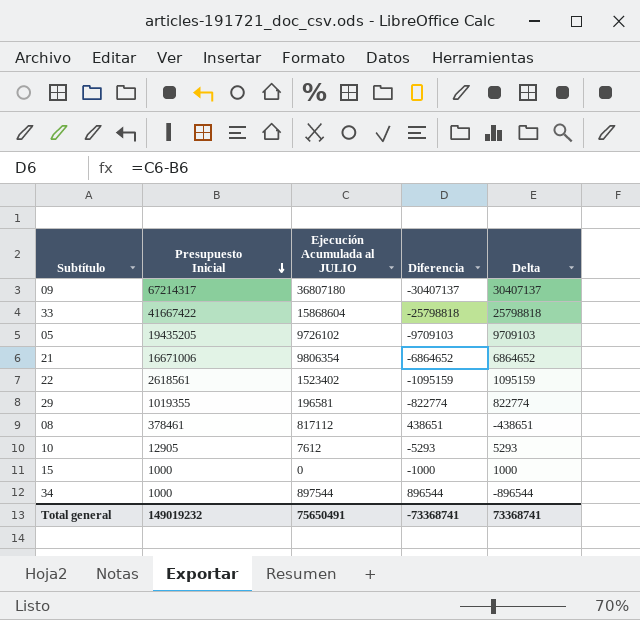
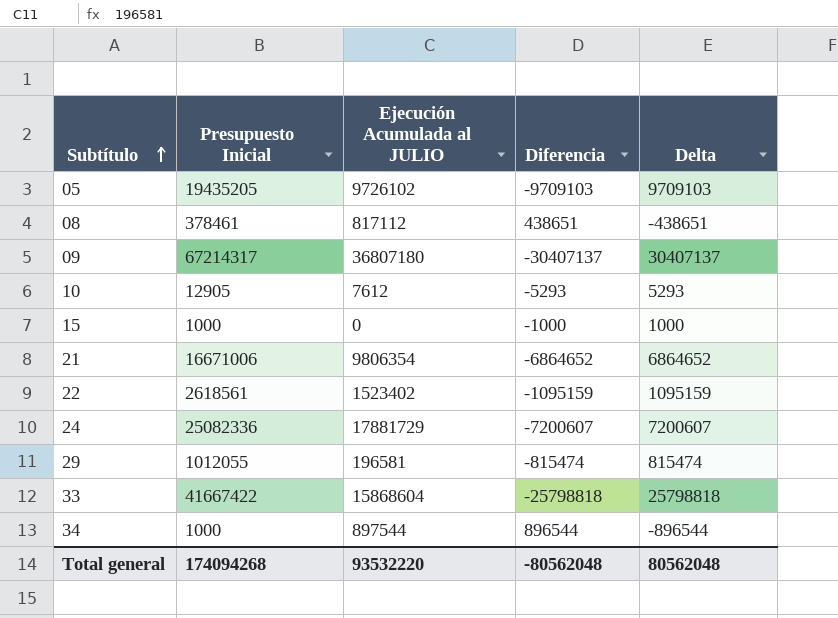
row order: Presupuesto Inicial descending -> Subtítulo ascending
row 24: none -> 25082336 | 17881729 | -7200607 | 7200607
29 | Presupuesto Inicial: 1019355 -> 1012055
29 | Diferencia: -822774 -> -815474
29 | Delta: 822774 -> 815474
Total general | Presupuesto Inicial: 149019232 -> 174094268
Total general | Ejecución Acumulada al JULIO: 75650491 -> 93532220
Total general | Diferencia: -73368741 -> -80562048
Total general | Delta: 73368741 -> 80562048

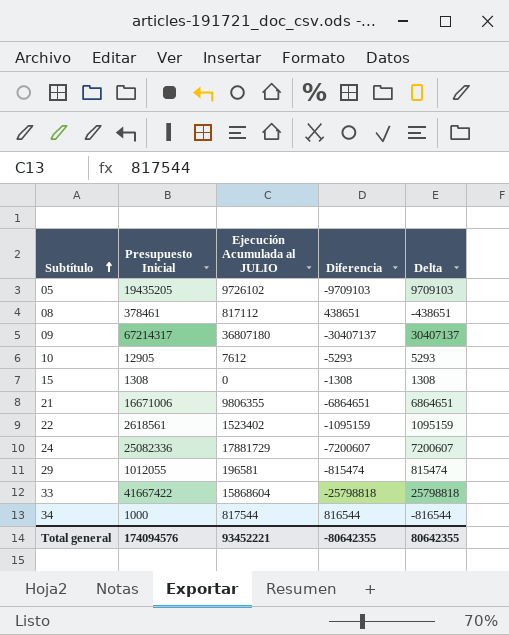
15 | Presupuesto Inicial: 1000 -> 1308
15 | Diferencia: -1000 -> -1308
15 | Delta: 1000 -> 1308
21 | Ejecución Acumulada al JULIO: 9806354 -> 9806355
21 | Diferencia: -6864652 -> -6864651
21 | Delta: 6864652 -> 6864651
34 | Ejecución Acumulada al JULIO: 897544 -> 817544
34 | Diferencia: 896544 -> 816544
34 | Delta: -896544 -> -816544
Total general | Presupuesto Inicial: 174094268 -> 174094576
Total general | Ejecución Acumulada al JULIO: 93532220 -> 93452221
Total general | Diferencia: -80562048 -> -80642355
Total general | Delta: 80562048 -> 80642355

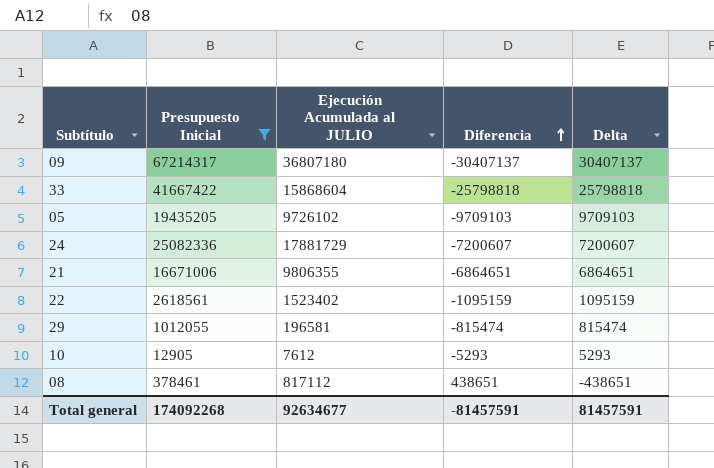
filter: none -> Presupuesto Inicial >= 12905
row order: Subtítulo ascending -> Diferencia ascending
Total general | Presupuesto Inicial: 174094576 -> 174092268
Total general | Ejecución Acumulada al JULIO: 93452221 -> 92634677
Total general | Diferencia: -80642355 -> -81457591
Total general | Delta: 80642355 -> 81457591

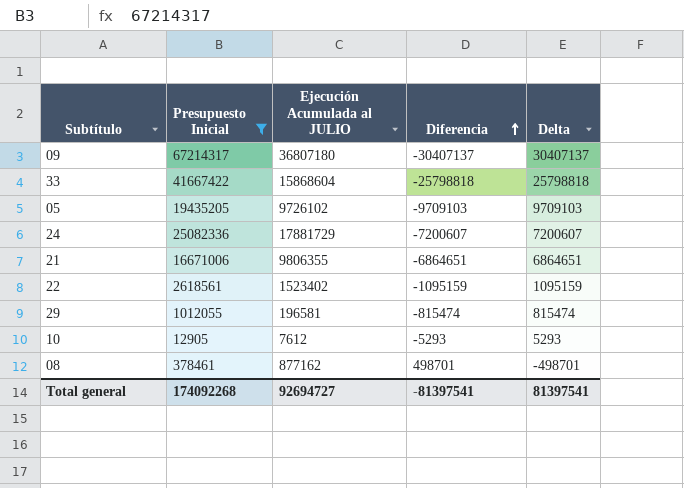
08 | Ejecución Acumulada al JULIO: 817112 -> 877162
08 | Diferencia: 438651 -> 498701
08 | Delta: -438651 -> -498701
Total general | Ejecución Acumulada al JULIO: 92634677 -> 92694727
Total general | Diferencia: -81457591 -> -81397541
Total general | Delta: 81457591 -> 81397541

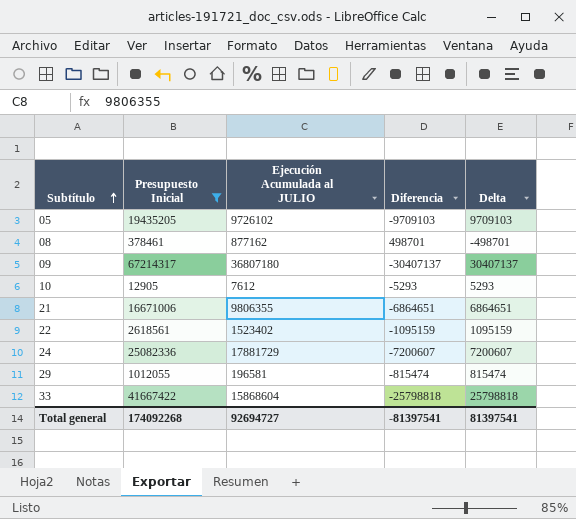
row order: Diferencia ascending -> Subtítulo ascending

